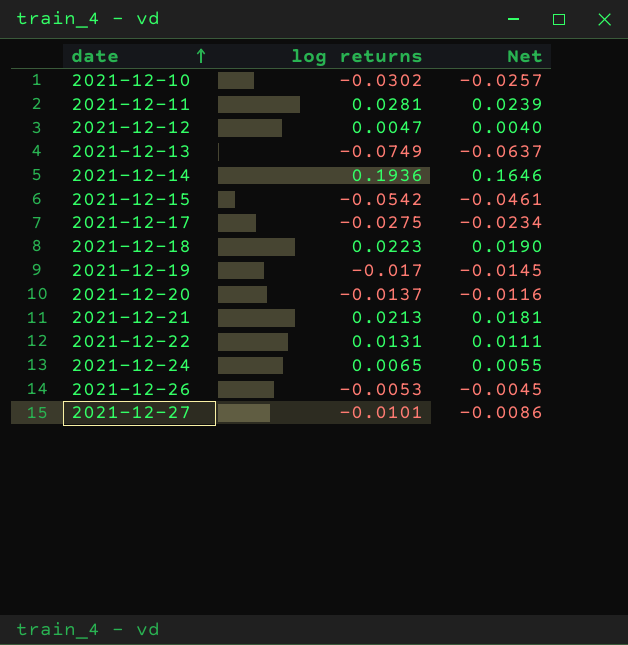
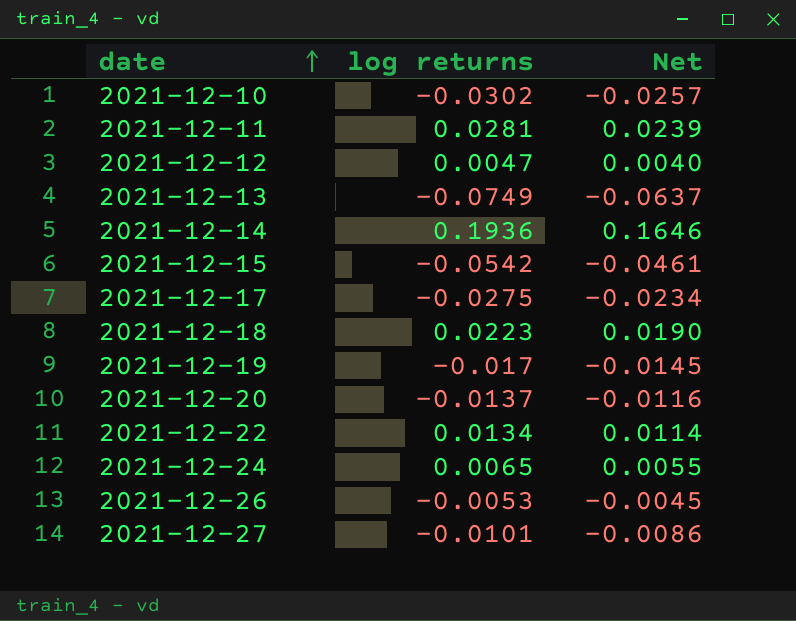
row 2021-12-21: 0.0213 | 0.0181 -> none
2021-12-22 | log returns: 0.0131 -> 0.0134
2021-12-22 | Net: 0.0111 -> 0.0114

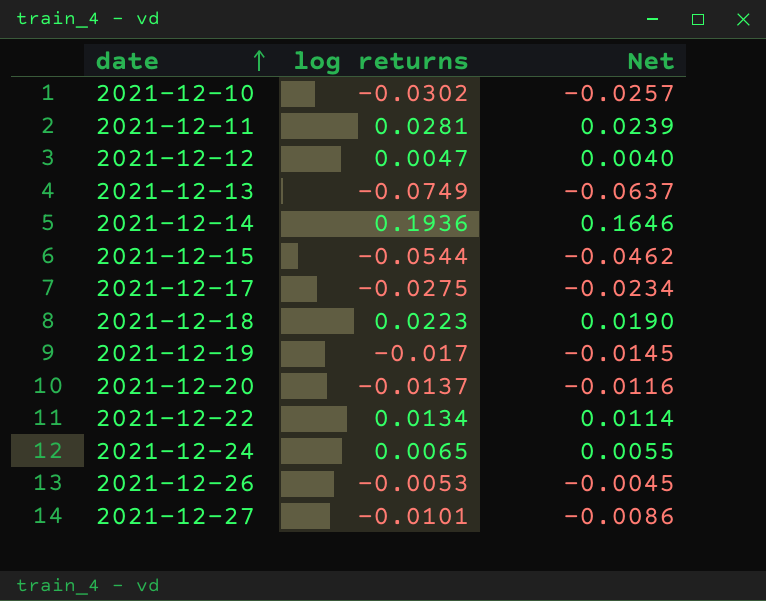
2021-12-15 | log returns: -0.0542 -> -0.0544
2021-12-15 | Net: -0.0461 -> -0.0462

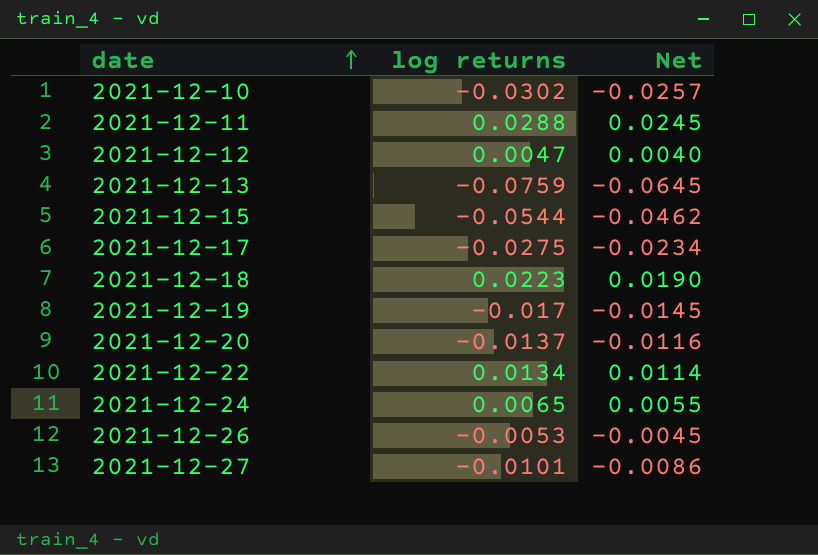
row 2021-12-14: 0.1936 | 0.1646 -> none
2021-12-11 | log returns: 0.0281 -> 0.0288
2021-12-11 | Net: 0.0239 -> 0.0245
2021-12-13 | log returns: -0.0749 -> -0.0759
2021-12-13 | Net: -0.0637 -> -0.0645

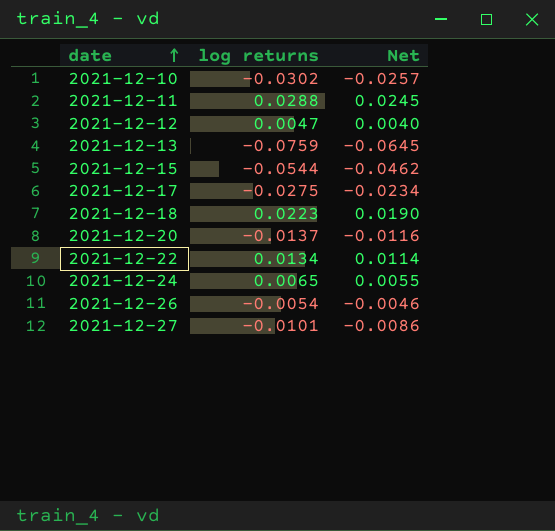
row 2021-12-19: -0.017 | -0.0145 -> none
2021-12-26 | log returns: -0.0053 -> -0.0054
2021-12-26 | Net: -0.0045 -> -0.0046

